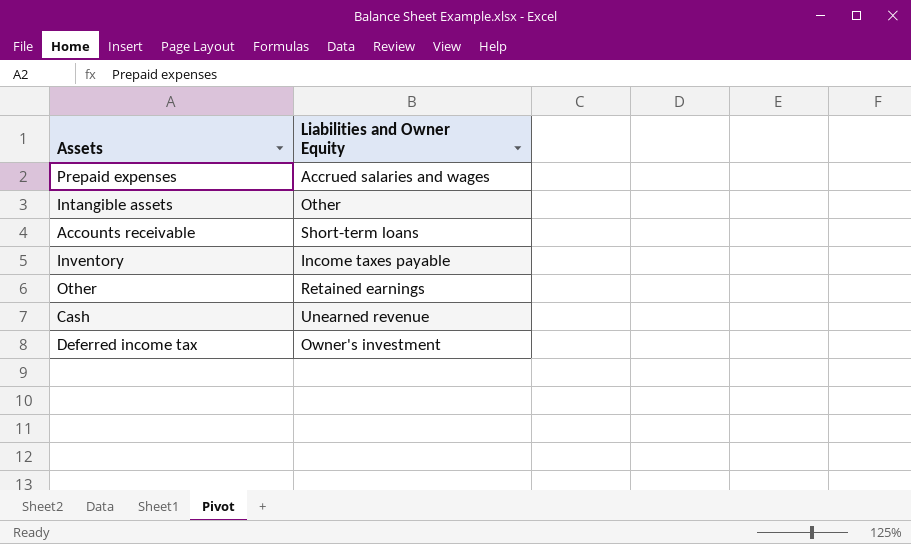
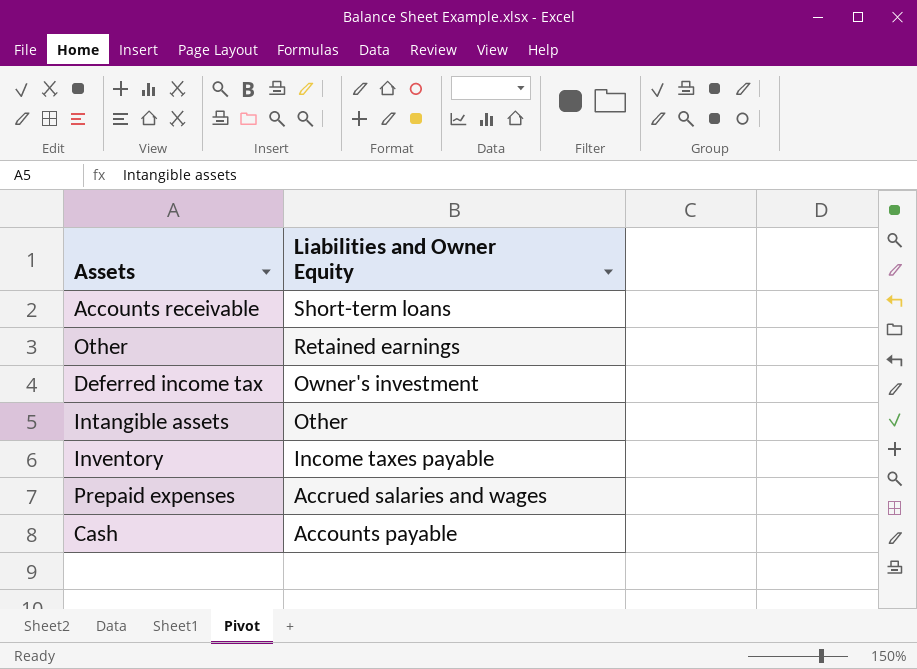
row order: none -> Liabilities and Owner Equity descending
Cash | Liabilities and Owner Equity: Unearned revenue -> Accounts payable

